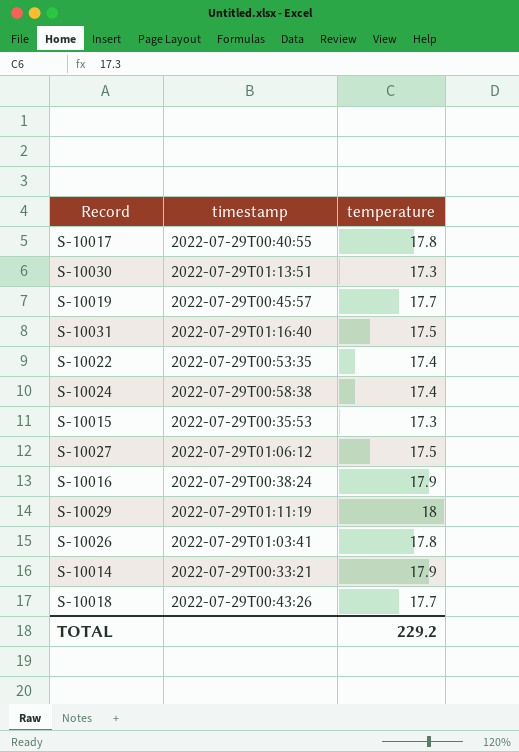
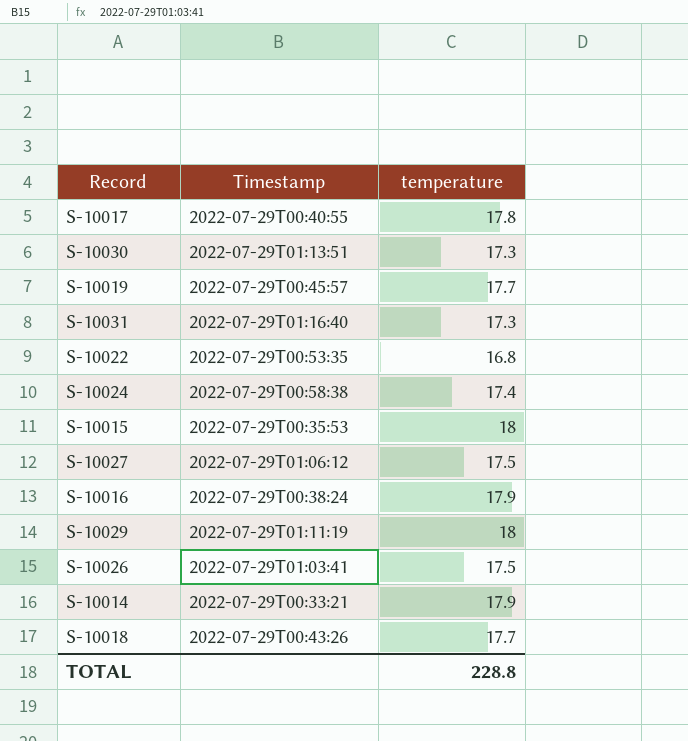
column name: timestamp -> Timestamp
S-10031 | temperature: 17.5 -> 17.3
S-10022 | temperature: 17.4 -> 16.8
S-10015 | temperature: 17.3 -> 18
S-10026 | temperature: 17.8 -> 17.5
TOTAL | temperature: 229.2 -> 228.8

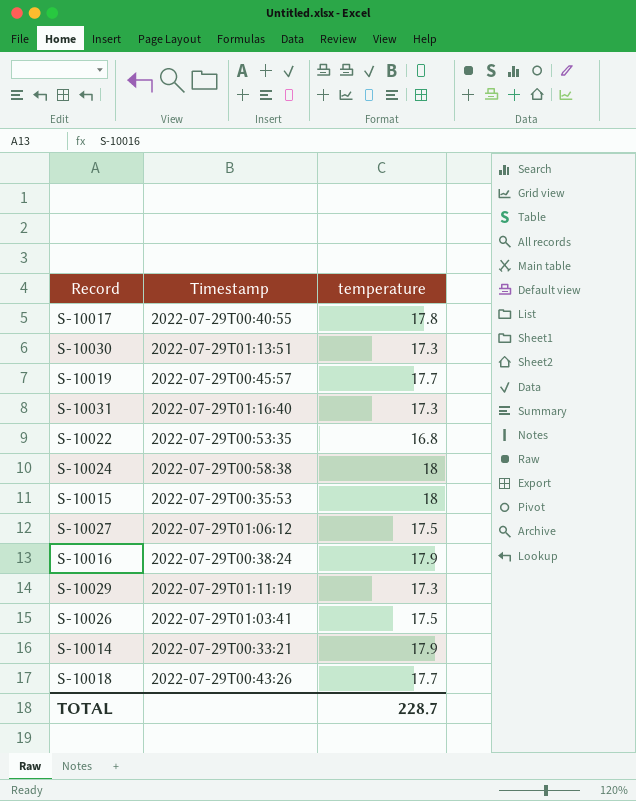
S-10024 | temperature: 17.4 -> 18
S-10029 | temperature: 18 -> 17.3
TOTAL | temperature: 228.8 -> 228.7

